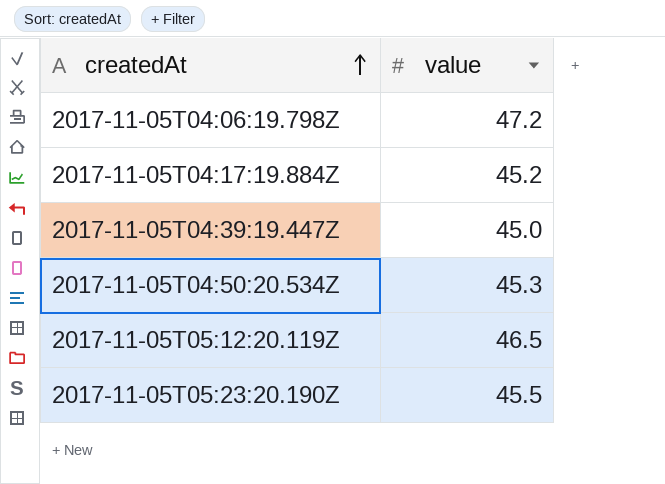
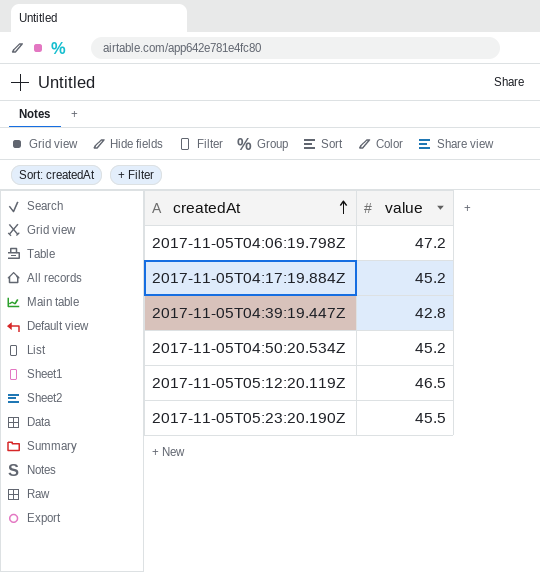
2017-11-05T04:39:19.447Z | value: 45.0 -> 42.8
2017-11-05T04:50:20.534Z | value: 45.3 -> 45.2

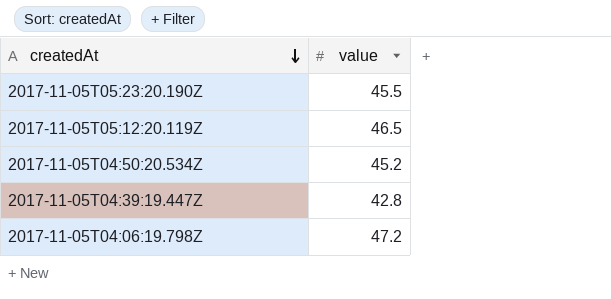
row order: createdAt ascending -> createdAt descending
row 2017-11-05T04:17:19.884Z: 45.2 -> none

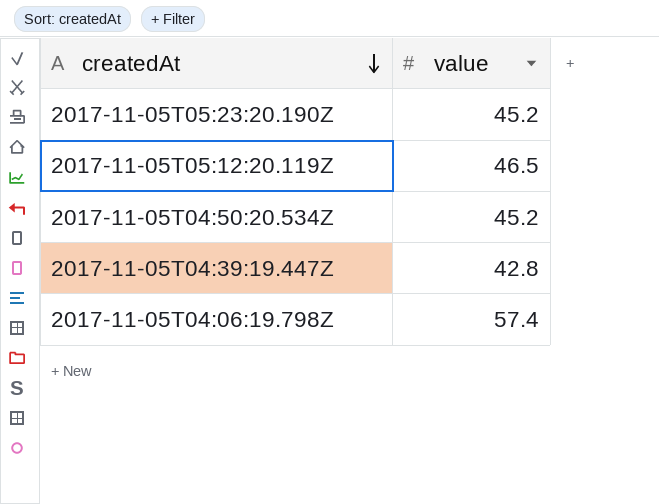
2017-11-05T05:23:20.190Z | value: 45.5 -> 45.2
2017-11-05T04:06:19.798Z | value: 47.2 -> 57.4

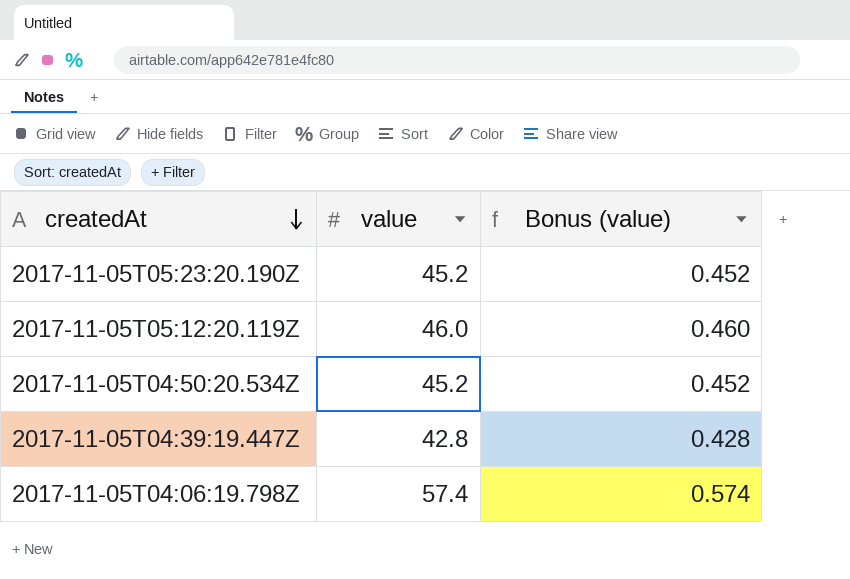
column Bonus (value) | formula: none -> [value] * 0.01
2017-11-05T05:12:20.119Z | value: 46.5 -> 46.0

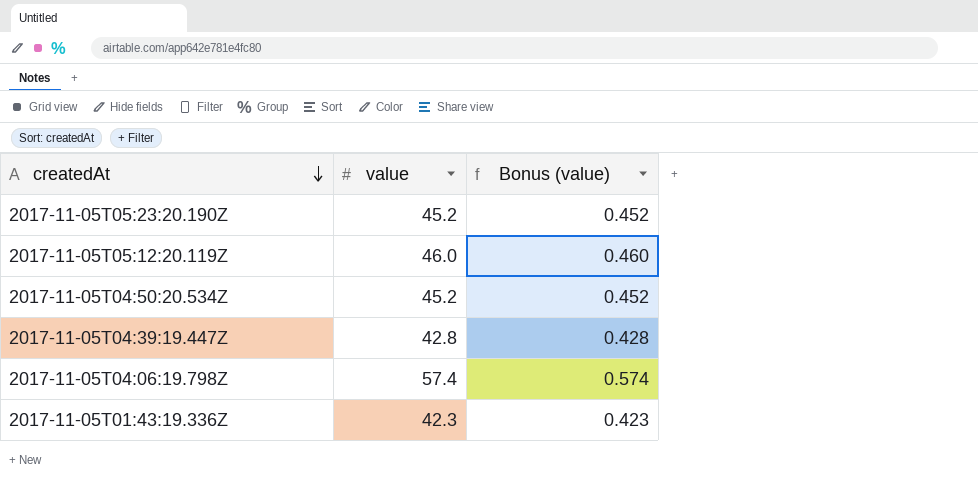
row 2017-11-05T01:43:19.336Z: none -> 42.3 | 0.423

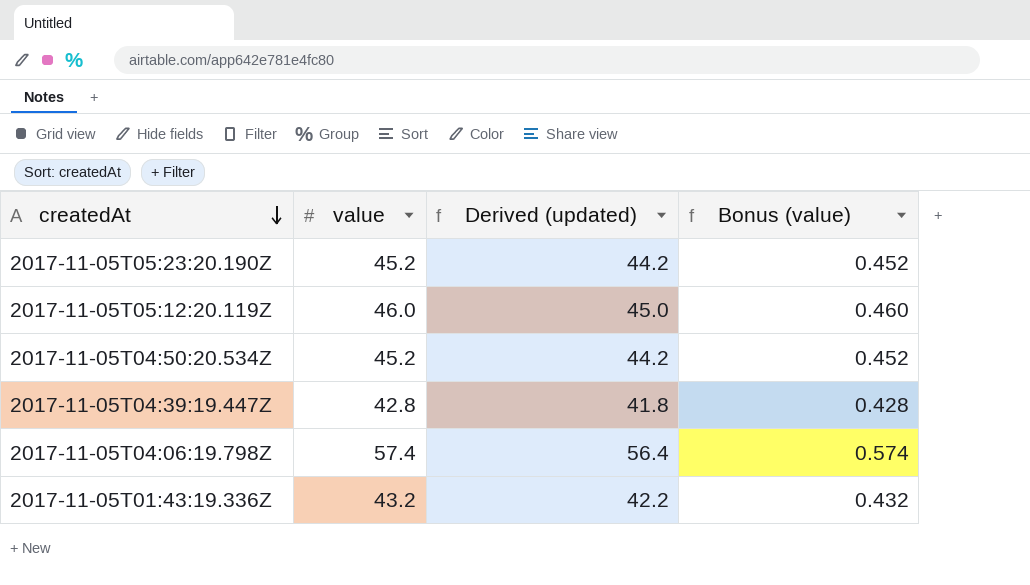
column Derived (updated) | formula: none -> [value] - 1
2017-11-05T01:43:19.336Z | value: 42.3 -> 43.2
2017-11-05T01:43:19.336Z | Bonus (value): 0.423 -> 0.432

